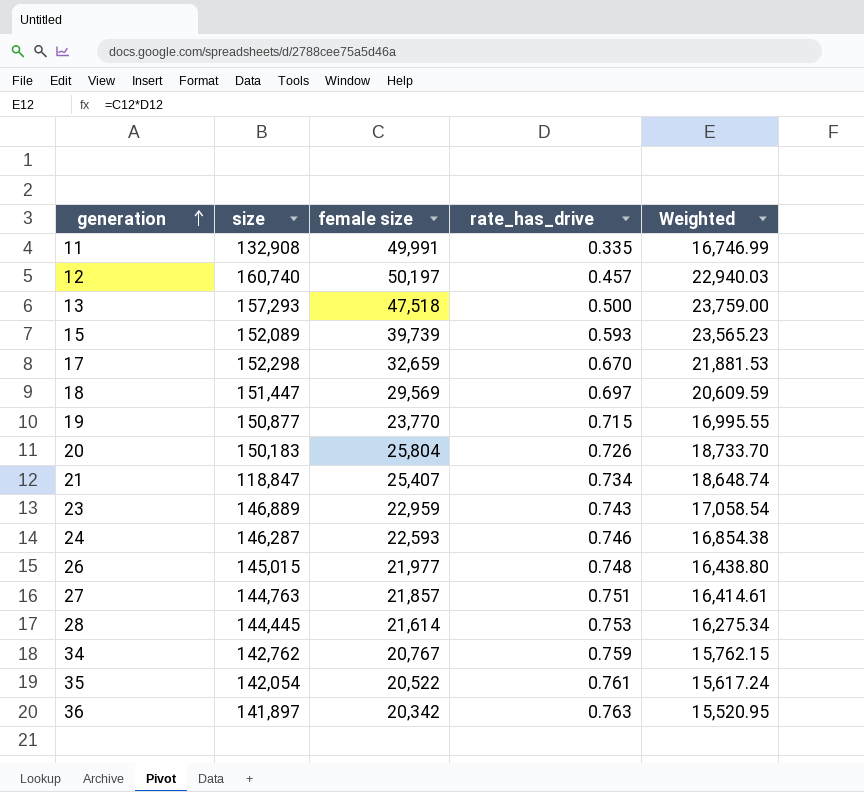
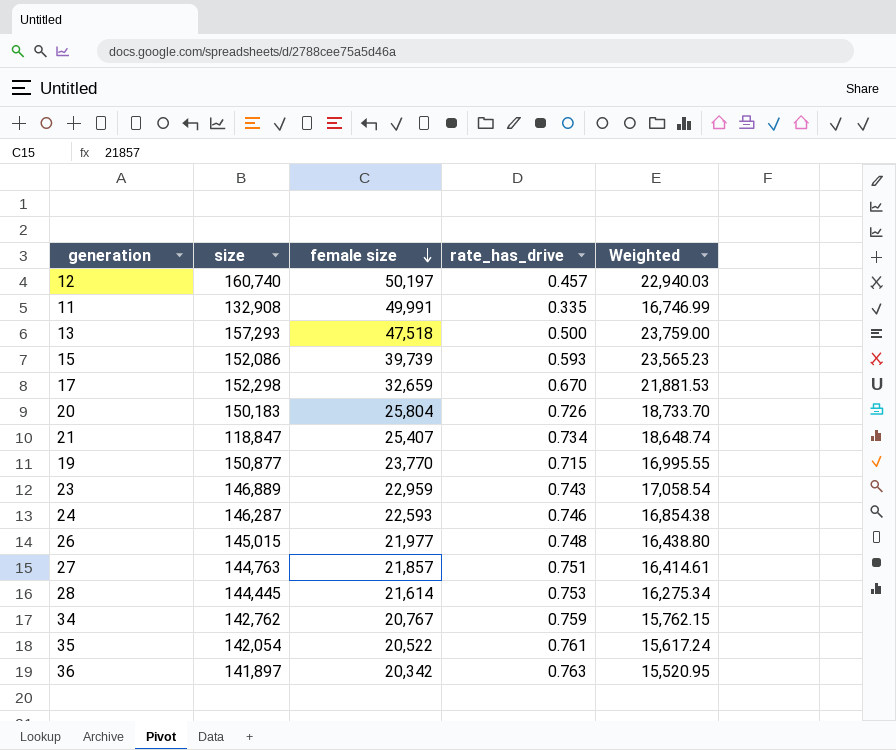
row order: generation ascending -> female size descending
row 18: 151,447 | 29,569 | 0.697 | 20,609.59 -> none
15 | size: 152,089 -> 152,086

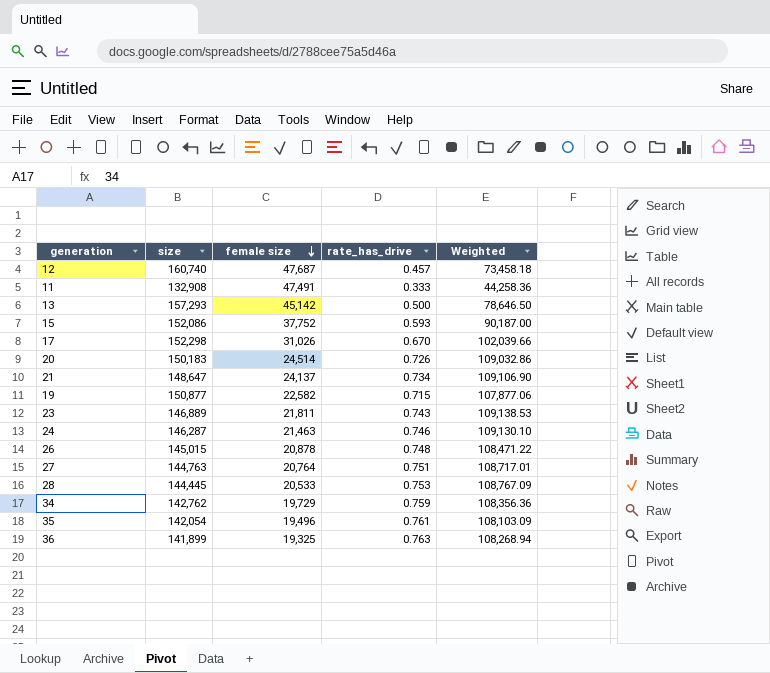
column Weighted | formula: [female size] * [rate_has_drive] -> [size] * [rate_has_drive]
12 | female size: 50,197 -> 47,687
11 | female size: 49,991 -> 47,491
11 | rate_has_drive: 0.335 -> 0.333
13 | female size: 47,518 -> 45,142
15 | female size: 39,739 -> 37,752
17 | female size: 32,659 -> 31,026
20 | female size: 25,804 -> 24,514
21 | size: 118,847 -> 148,647
21 | female size: 25,407 -> 24,137
19 | female size: 23,770 -> 22,582
23 | female size: 22,959 -> 21,811
24 | female size: 22,593 -> 21,463
26 | female size: 21,977 -> 20,878
27 | female size: 21,857 -> 20,764
28 | female size: 21,614 -> 20,533
34 | female size: 20,767 -> 19,729
35 | female size: 20,522 -> 19,496
36 | size: 141,897 -> 141,899
36 | female size: 20,342 -> 19,325

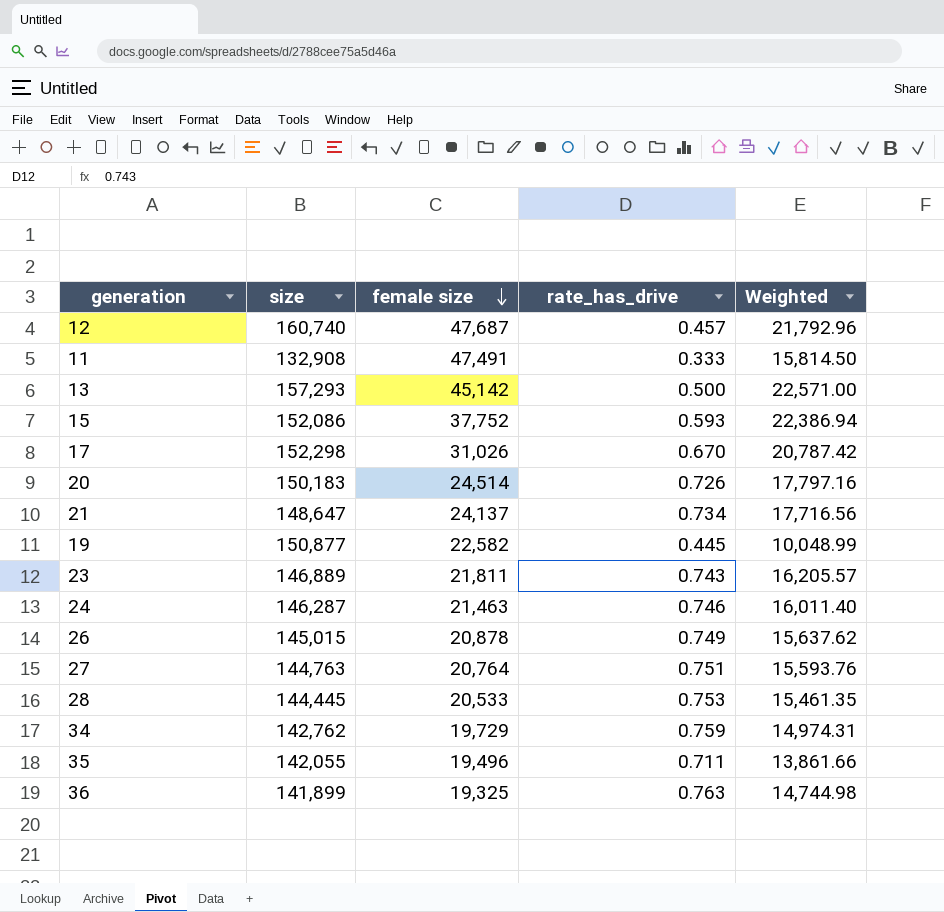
column Weighted | formula: [size] * [rate_has_drive] -> [female size] * [rate_has_drive]
19 | rate_has_drive: 0.715 -> 0.445
26 | rate_has_drive: 0.748 -> 0.749
35 | size: 142,054 -> 142,055
35 | rate_has_drive: 0.761 -> 0.711

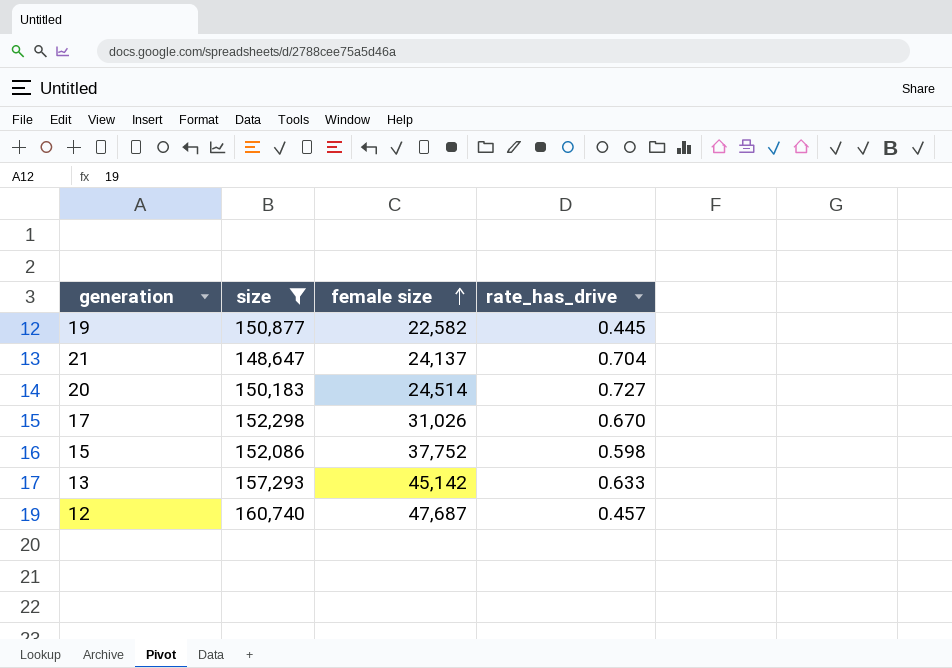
filter: none -> size >= 148,647
row order: female size descending -> female size ascending
column Weighted | formula: [female size] * [rate_has_drive] -> none
21 | rate_has_drive: 0.734 -> 0.704
20 | rate_has_drive: 0.726 -> 0.727
15 | rate_has_drive: 0.593 -> 0.598
13 | rate_has_drive: 0.500 -> 0.633

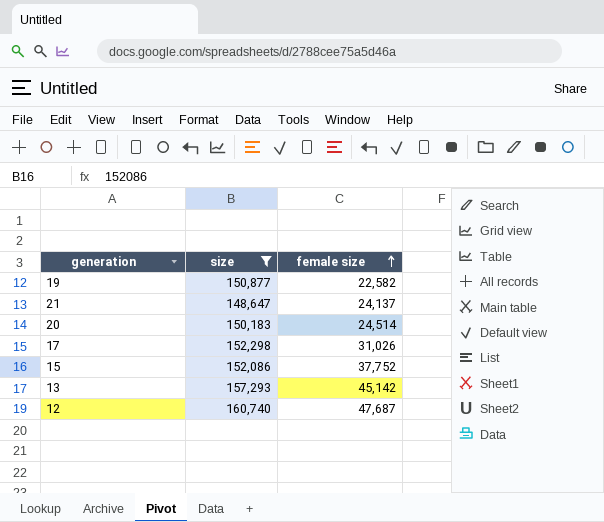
column rate_has_drive | position: 4 -> none

